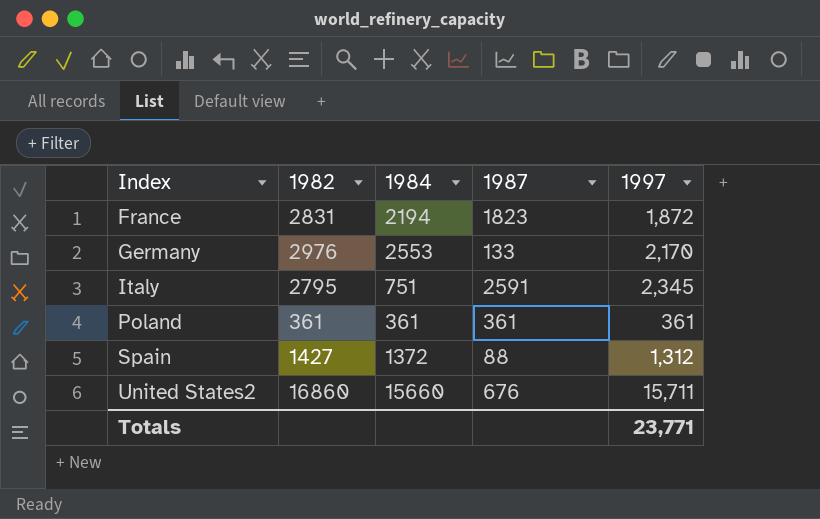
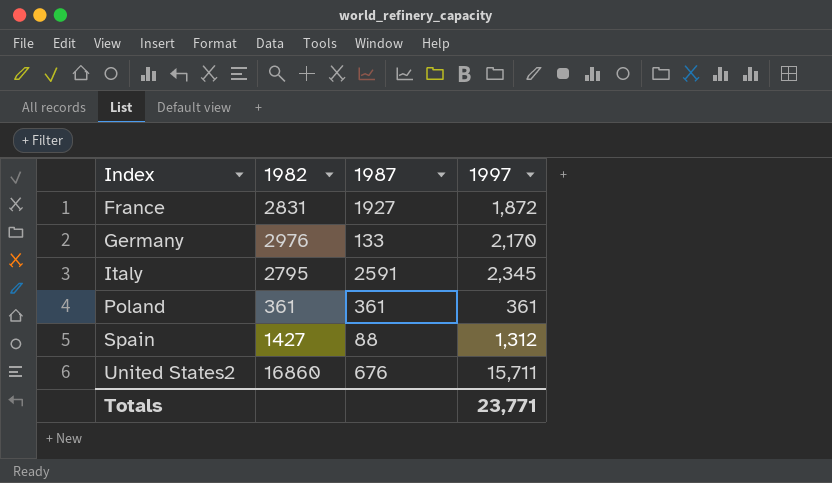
column 1984 | position: 3 -> none
France | 1987: 1823 -> 1927

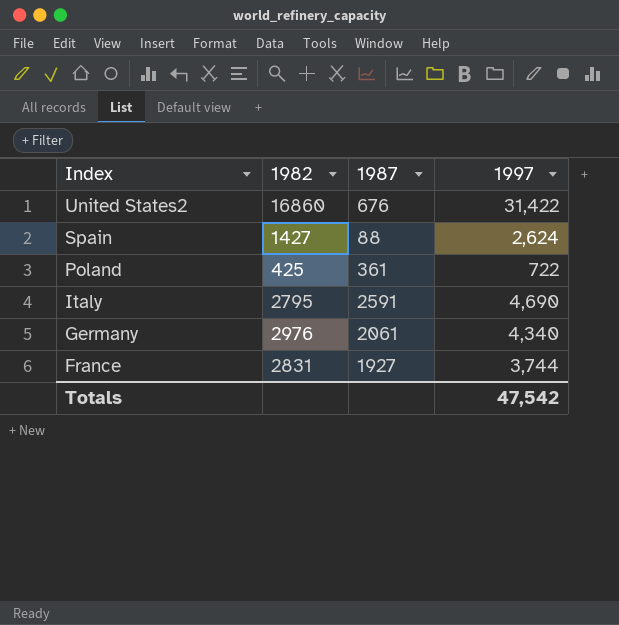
row order: Index ascending -> Index descending
United States2 | 1997: 15,711 -> 31,422
Spain | 1997: 1,312 -> 2,624
Poland | 1982: 361 -> 425
Poland | 1997: 361 -> 722
Italy | 1997: 2,345 -> 4,690
Germany | 1987: 133 -> 2061
Germany | 1997: 2,170 -> 4,340
France | 1997: 1,872 -> 3,744
Totals | 1997: 23,771 -> 47,542

